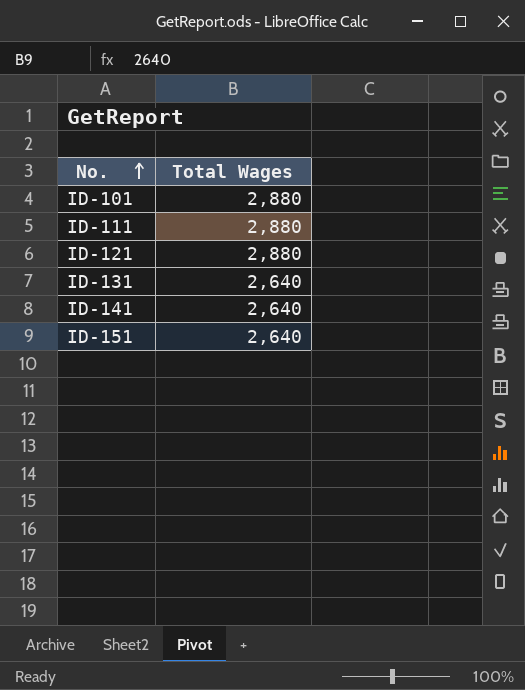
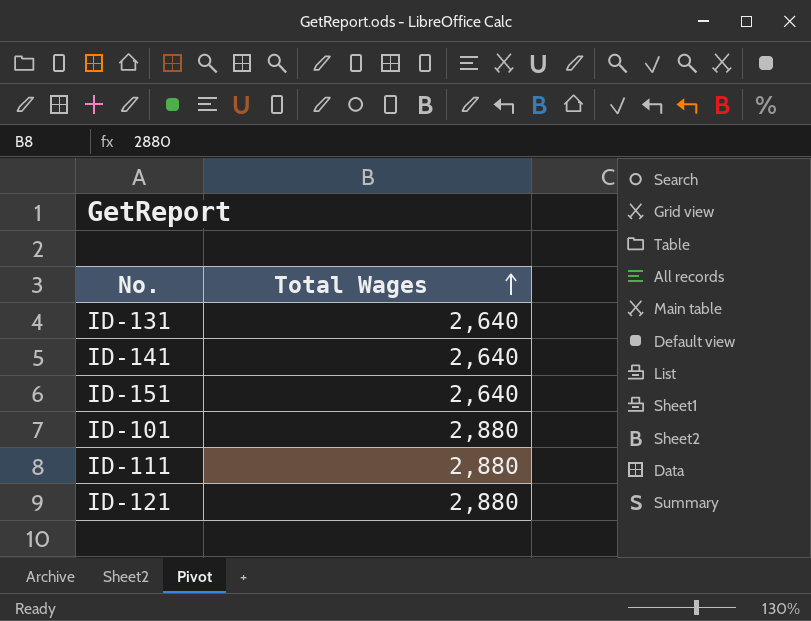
row order: No. ascending -> Total Wages ascending

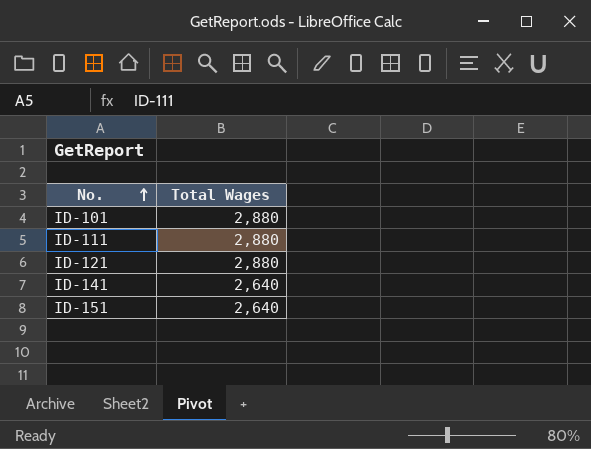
row order: Total Wages ascending -> No. ascending
row ID-131: 2,640 -> none

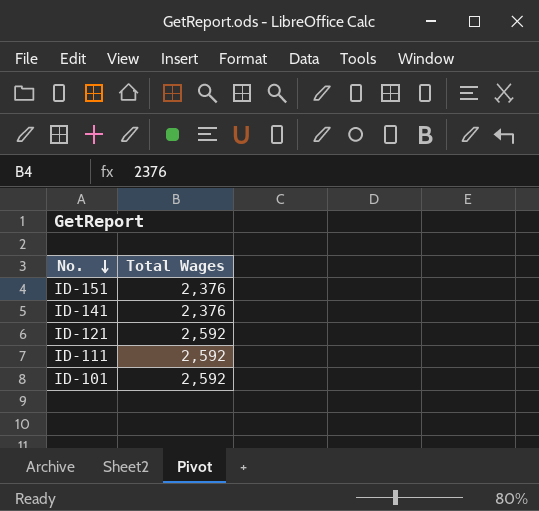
row order: No. ascending -> No. descending
ID-151 | Total Wages: 2,640 -> 2,376
ID-141 | Total Wages: 2,640 -> 2,376
ID-121 | Total Wages: 2,880 -> 2,592
ID-111 | Total Wages: 2,880 -> 2,592
ID-101 | Total Wages: 2,880 -> 2,592

